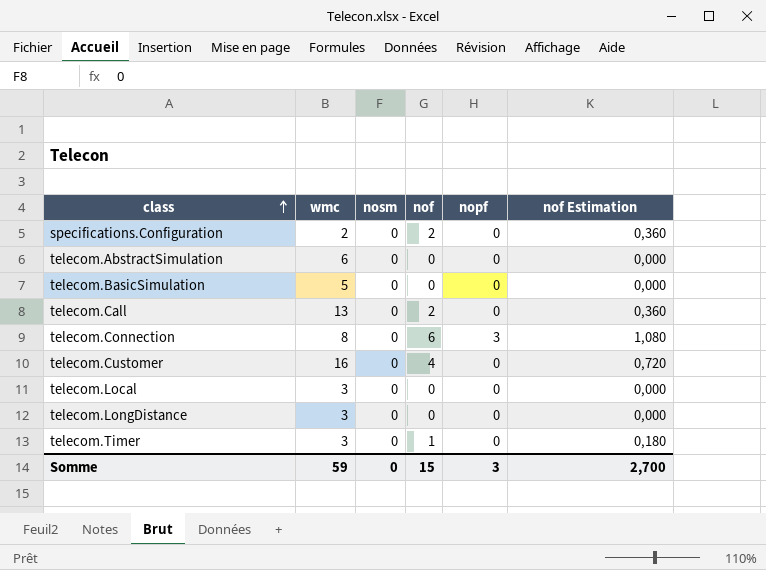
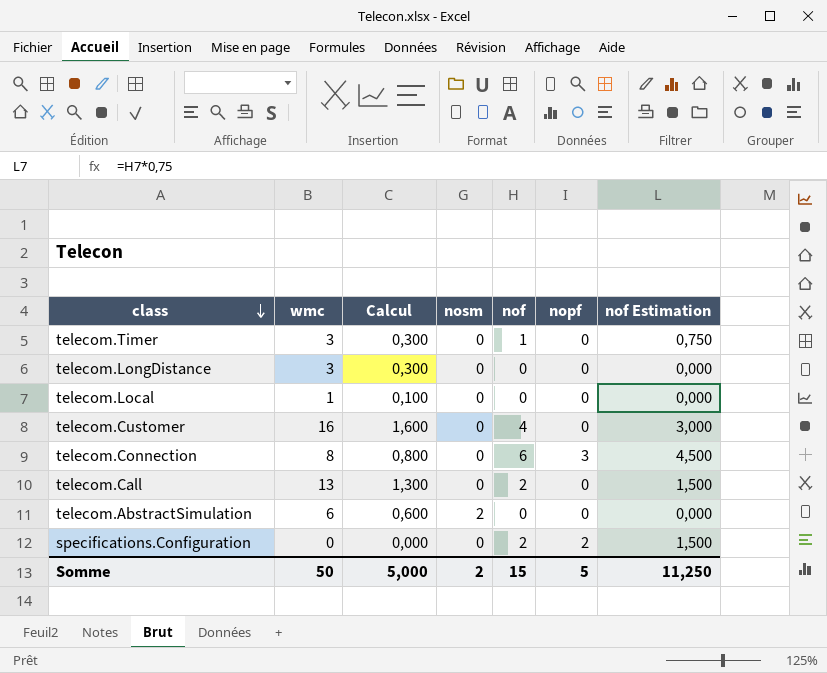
row order: class ascending -> class descending
column Calcul | formula: none -> [wmc] * 0,1
column nof Estimation | formula: [nof] * 0,18 -> [nof] * 0,75
row telecom.BasicSimulation: 5 | 0 | 0 | 0 | 0,000 -> none
telecom.Local | wmc: 3 -> 1
telecom.AbstractSimulation | nosm: 0 -> 2
specifications.Configuration | wmc: 2 -> 0
specifications.Configuration | nopf: 0 -> 2
Somme | wmc: 59 -> 50
Somme | nosm: 0 -> 2
Somme | nopf: 3 -> 5
Somme | nof Estimation: 2,700 -> 11,250

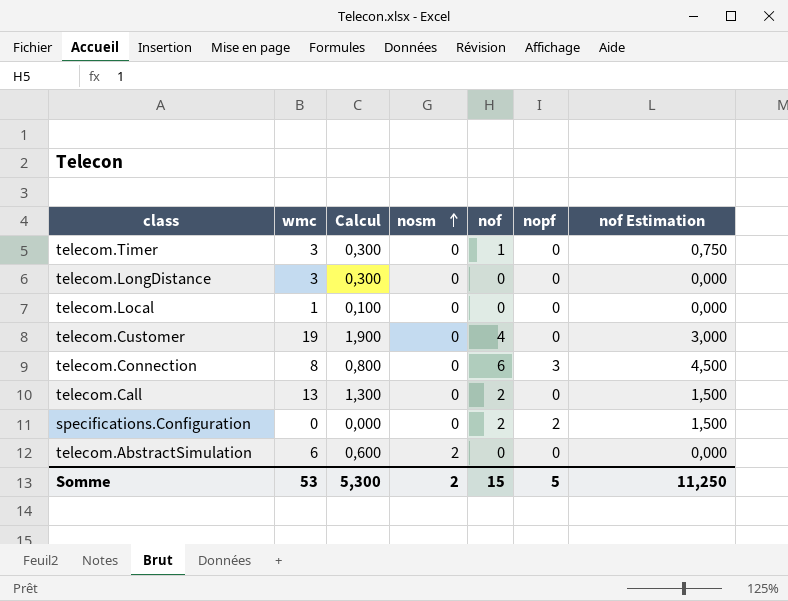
row order: class descending -> nosm ascending
telecom.Customer | wmc: 16 -> 19
telecom.Customer | Calcul: 1,600 -> 1,900
Somme | wmc: 50 -> 53
Somme | Calcul: 5,000 -> 5,300

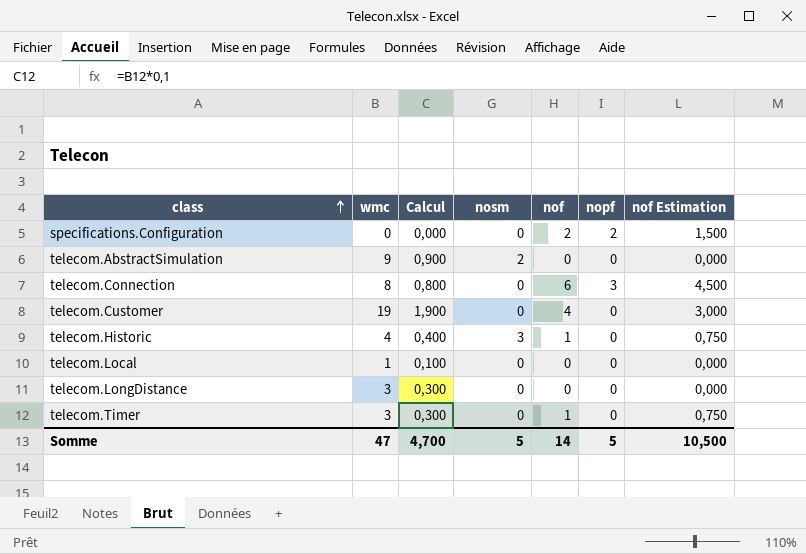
row order: nosm ascending -> class ascending
row telecom.Call: 13 | 1,300 | 0 | 2 | 0 | 1,500 -> none
telecom.AbstractSimulation | wmc: 6 -> 9
telecom.AbstractSimulation | Calcul: 0,600 -> 0,900
row telecom.Historic: none -> 4 | 0,400 | 3 | 1 | 0 | 0,750
Somme | wmc: 53 -> 47
Somme | Calcul: 5,300 -> 4,700
Somme | nosm: 2 -> 5
Somme | nof: 15 -> 14
Somme | nof Estimation: 11,250 -> 10,500

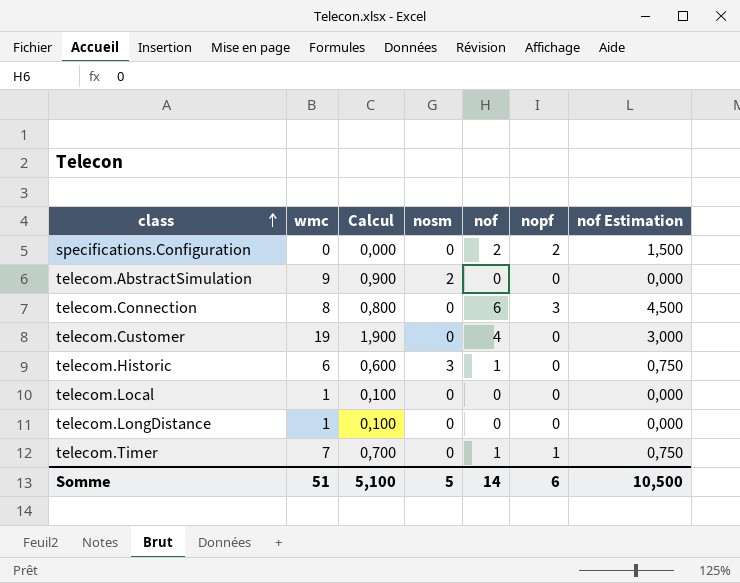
telecom.Historic | wmc: 4 -> 6
telecom.Historic | Calcul: 0,400 -> 0,600
telecom.LongDistance | wmc: 3 -> 1
telecom.LongDistance | Calcul: 0,300 -> 0,100
telecom.Timer | wmc: 3 -> 7
telecom.Timer | Calcul: 0,300 -> 0,700
telecom.Timer | nopf: 0 -> 1
Somme | wmc: 47 -> 51
Somme | Calcul: 4,700 -> 5,100
Somme | nopf: 5 -> 6

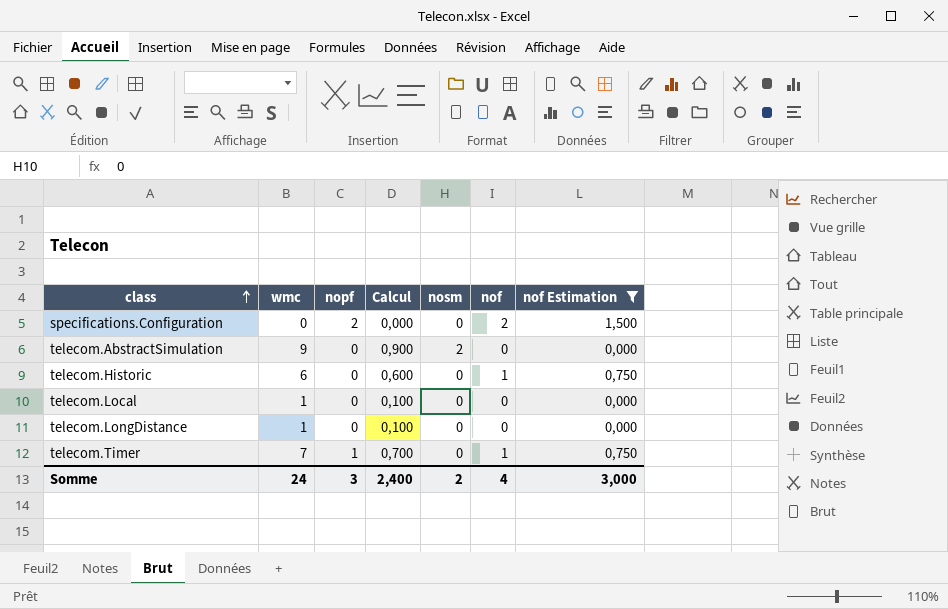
filter: none -> nof Estimation <= 1,500
column nopf | position: 6 -> 3
telecom.Historic | nosm: 3 -> 0
Somme | wmc: 51 -> 24
Somme | nopf: 6 -> 3
Somme | Calcul: 5,100 -> 2,400
Somme | nosm: 5 -> 2
Somme | nof: 14 -> 4
Somme | nof Estimation: 10,500 -> 3,000

